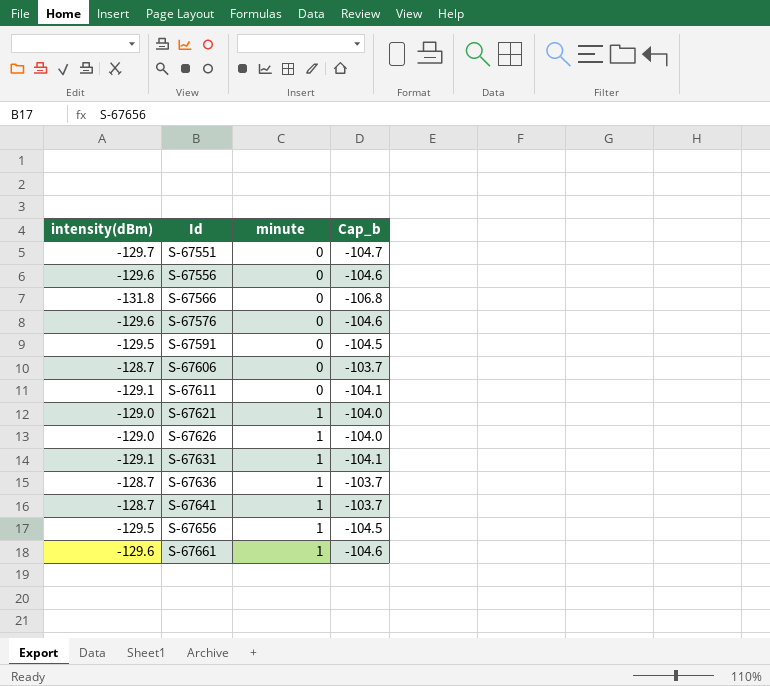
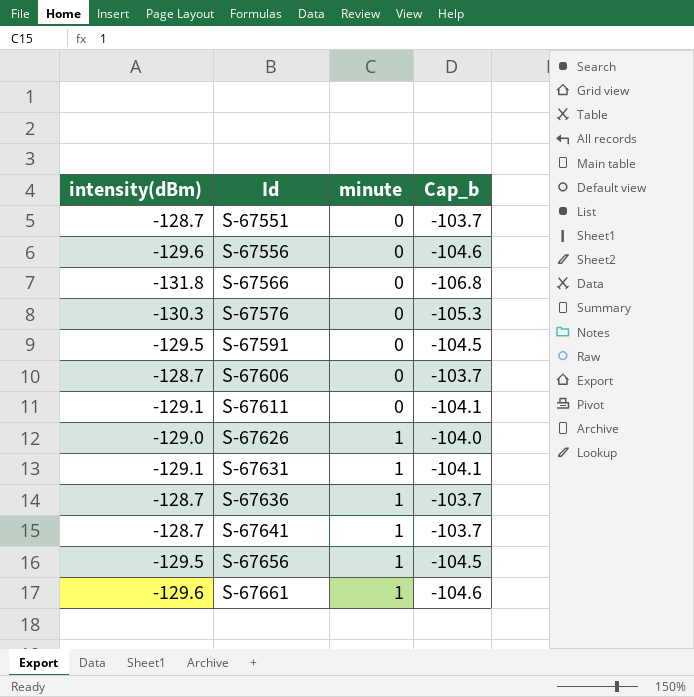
row S-67621: -129.0 | 1 | -104.0 -> none
S-67551 | intensity(dBm): -129.7 -> -128.7
S-67551 | Cap_b: -104.7 -> -103.7
S-67576 | intensity(dBm): -129.6 -> -130.3
S-67576 | Cap_b: -104.6 -> -105.3

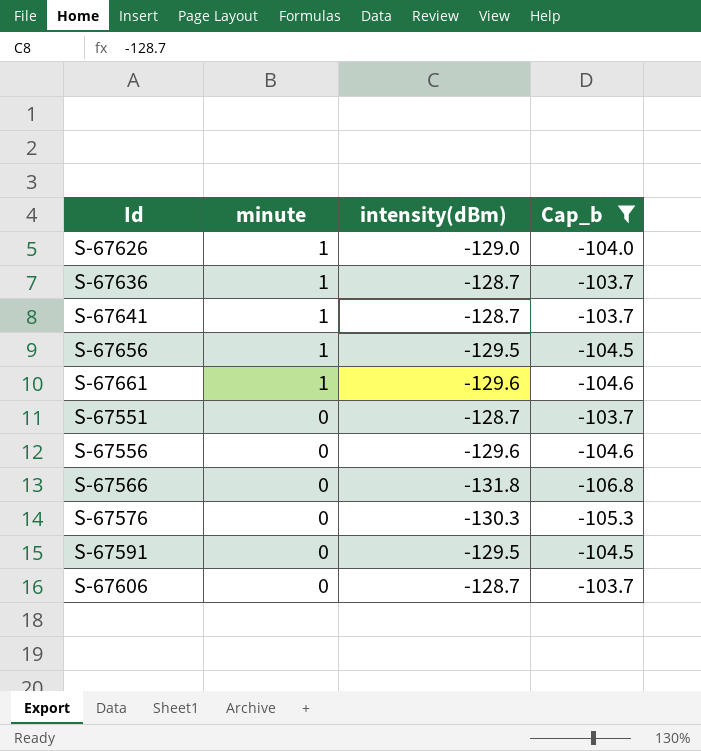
filter: none -> Cap_b != -104.1
row order: Id ascending -> minute descending
column intensity(dBm) | position: 1 -> 3

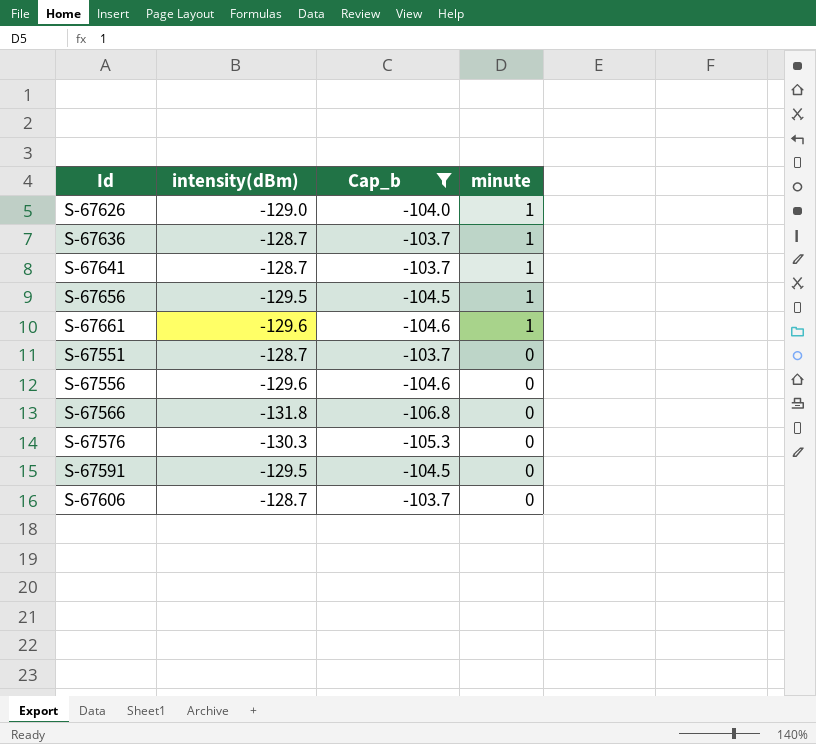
column minute | position: 2 -> 4

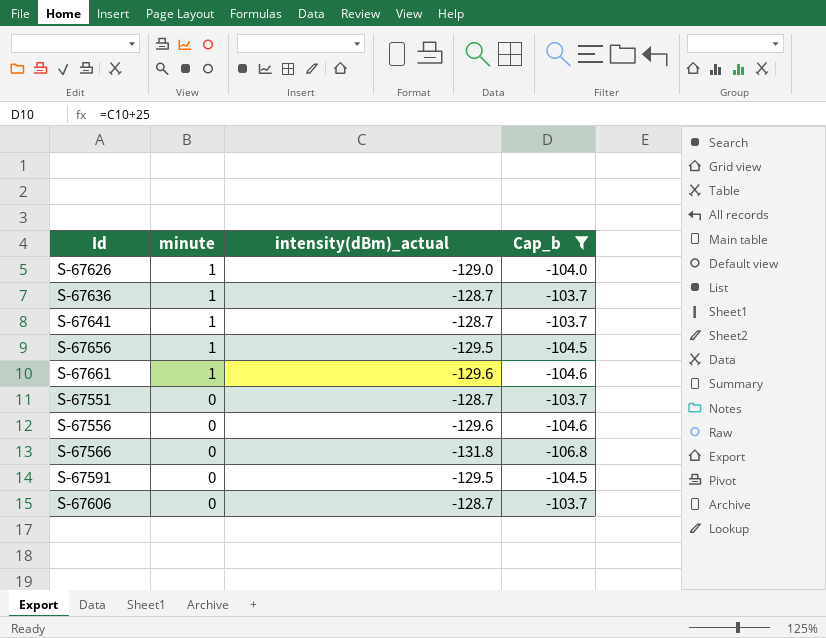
column minute | position: 4 -> 2
column name: intensity(dBm) -> intensity(dBm)_actual
row S-67576: -130.3 | -105.3 | 0 -> none

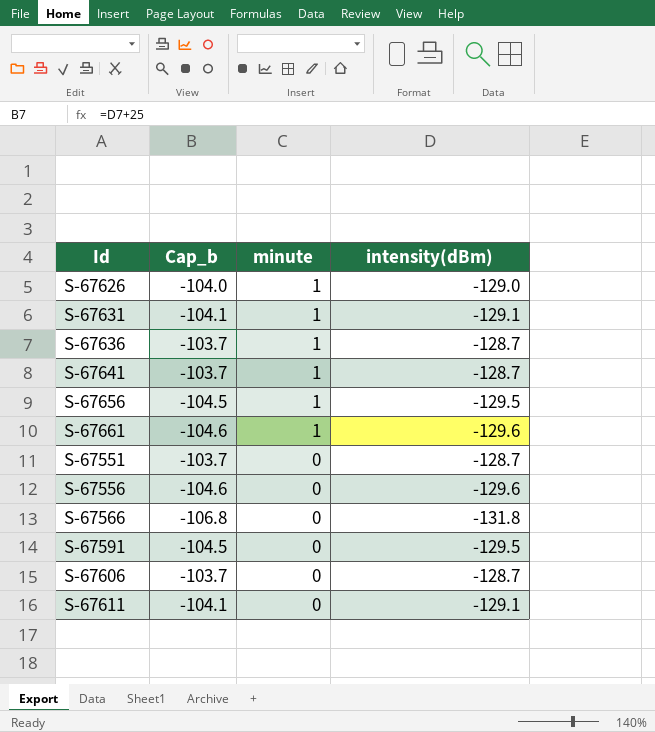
filter: Cap_b != -104.1 -> none
column Cap_b | position: 4 -> 2
column name: intensity(dBm)_actual -> intensity(dBm)

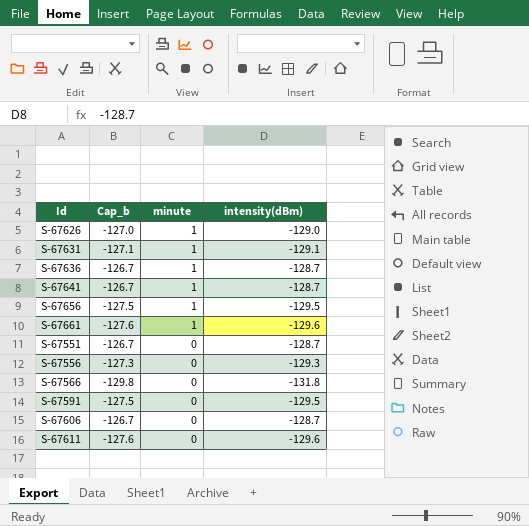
column Cap_b | formula: [intensity(dBm)] + 25 -> [intensity(dBm)] + 2
S-67556 | intensity(dBm): -129.6 -> -129.3
S-67611 | intensity(dBm): -129.1 -> -129.6

